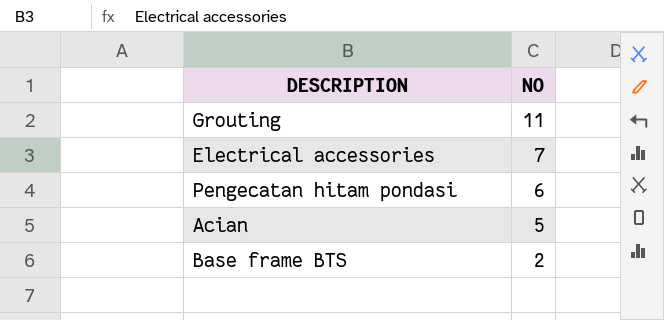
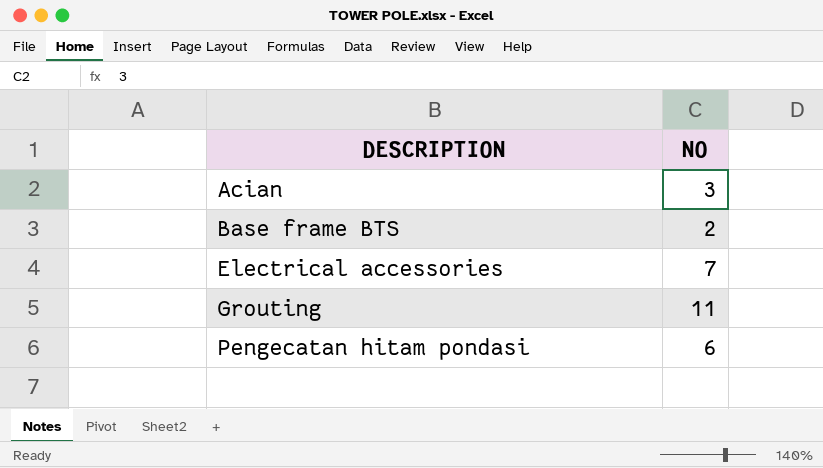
row order: NO descending -> DESCRIPTION ascending
Acian | NO: 5 -> 3

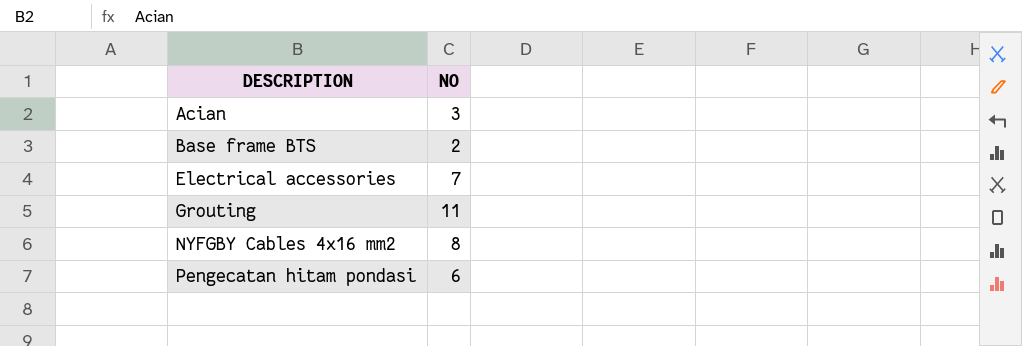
row NYFGBY Cables 4x16 mm2: none -> 8

